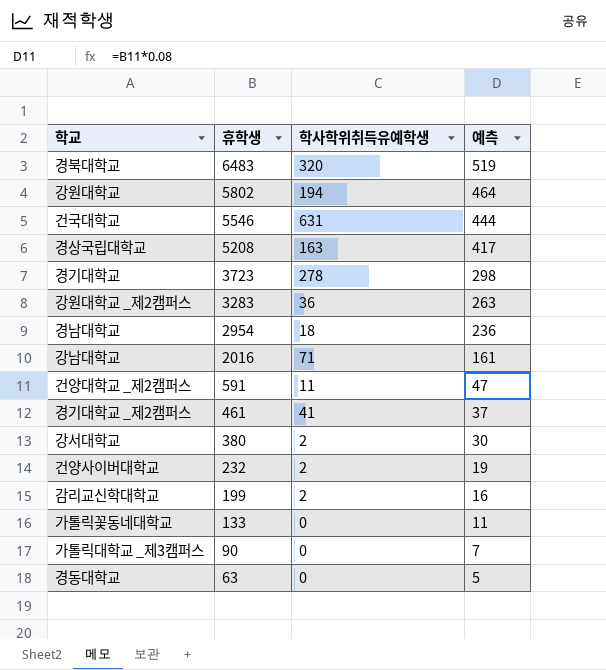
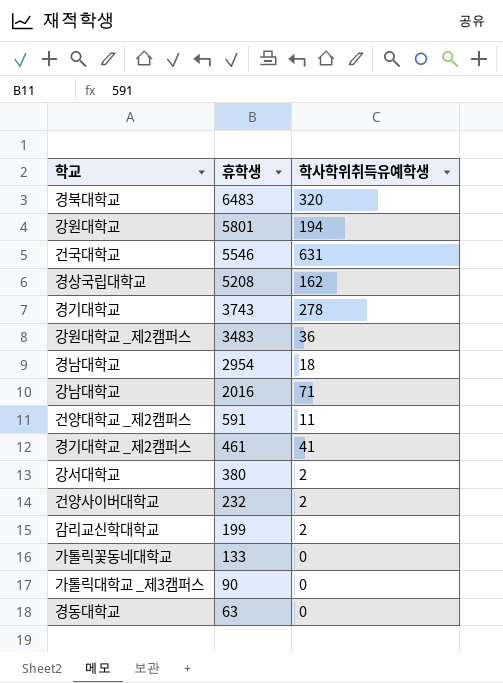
column 예측 | formula: [휴학생] * 0.08 -> none
강원대학교 | 휴학생: 5802 -> 5801
경상국립대학교 | 학사학위취득유예학생: 163 -> 162
경기대학교 | 휴학생: 3723 -> 3743
강원대학교 _제2캠퍼스 | 휴학생: 3283 -> 3483

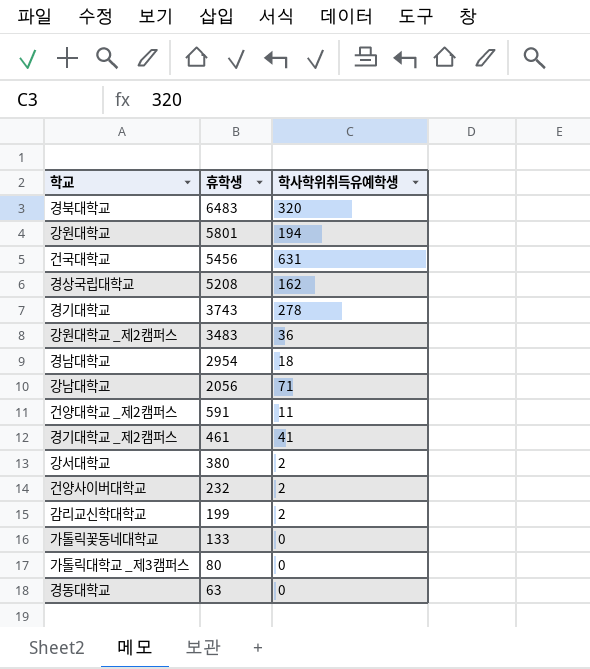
건국대학교 | 휴학생: 5546 -> 5456
강남대학교 | 휴학생: 2016 -> 2056
가톨릭대학교 _제3캠퍼스 | 휴학생: 90 -> 80

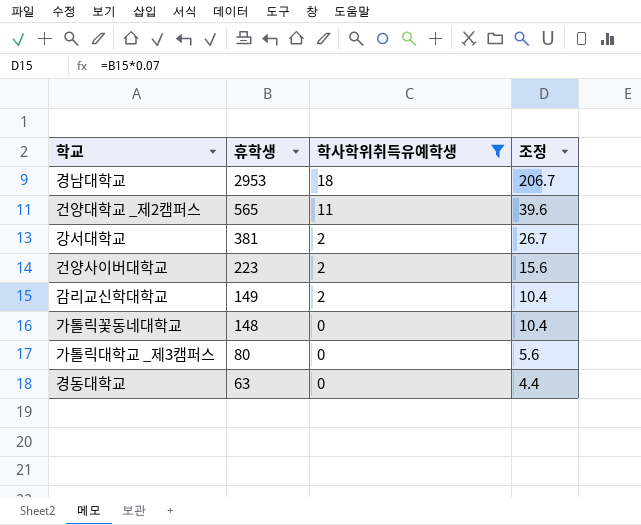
filter: none -> 학사학위취득유예학생 <= 18
column 조정 | formula: none -> [휴학생] * 0.07
경남대학교 | 휴학생: 2954 -> 2953
건양대학교 _제2캠퍼스 | 휴학생: 591 -> 565
강서대학교 | 휴학생: 380 -> 381
건양사이버대학교 | 휴학생: 232 -> 223
감리교신학대학교 | 휴학생: 199 -> 149
가톨릭꽃동네대학교 | 휴학생: 133 -> 148

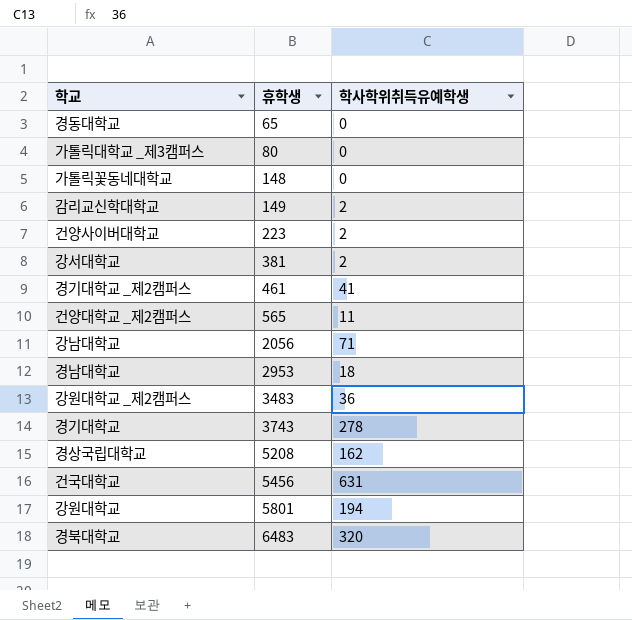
filter: 학사학위취득유예학생 <= 18 -> none
row order: 휴학생 descending -> 휴학생 ascending
column 조정 | formula: [휴학생] * 0.07 -> none
경동대학교 | 휴학생: 63 -> 65

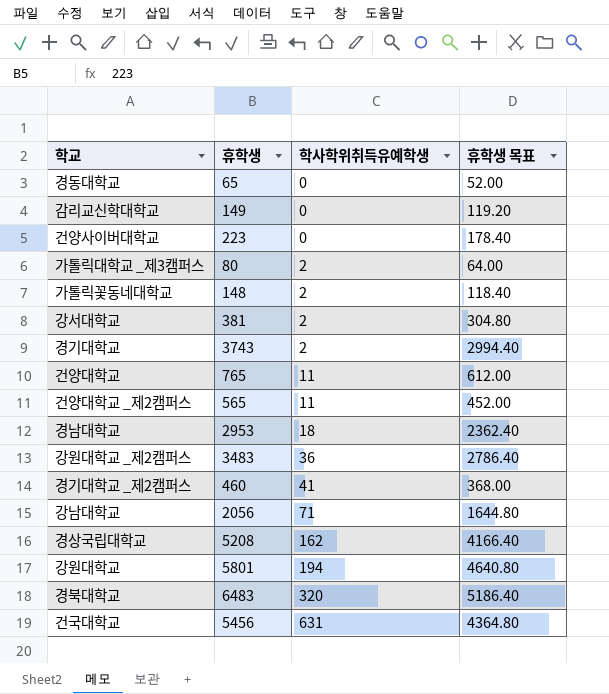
row order: 휴학생 ascending -> 학사학위취득유예학생 ascending
column 휴학생 목표 | formula: none -> [휴학생] * 0.8
감리교신학대학교 | 학사학위취득유예학생: 2 -> 0
건양사이버대학교 | 학사학위취득유예학생: 2 -> 0
가톨릭대학교 _제3캠퍼스 | 학사학위취득유예학생: 0 -> 2
가톨릭꽃동네대학교 | 학사학위취득유예학생: 0 -> 2
경기대학교 | 학사학위취득유예학생: 278 -> 2
row 건양대학교: none -> 765 | 11 | 612.00
경기대학교 _제2캠퍼스 | 휴학생: 461 -> 460

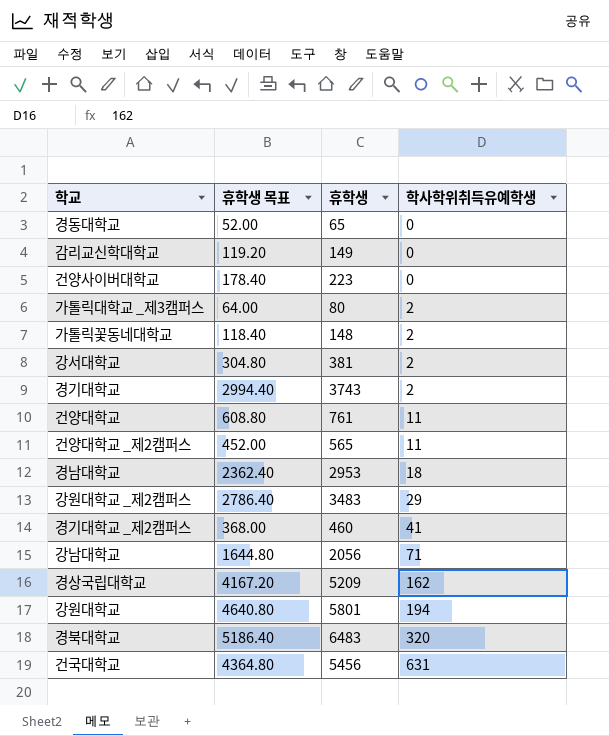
column 휴학생 목표 | position: 4 -> 2
건양대학교 | 휴학생 목표: 612.00 -> 608.80
건양대학교 | 휴학생: 765 -> 761
강원대학교 _제2캠퍼스 | 학사학위취득유예학생: 36 -> 29
경상국립대학교 | 휴학생 목표: 4166.40 -> 4167.20
경상국립대학교 | 휴학생: 5208 -> 5209

